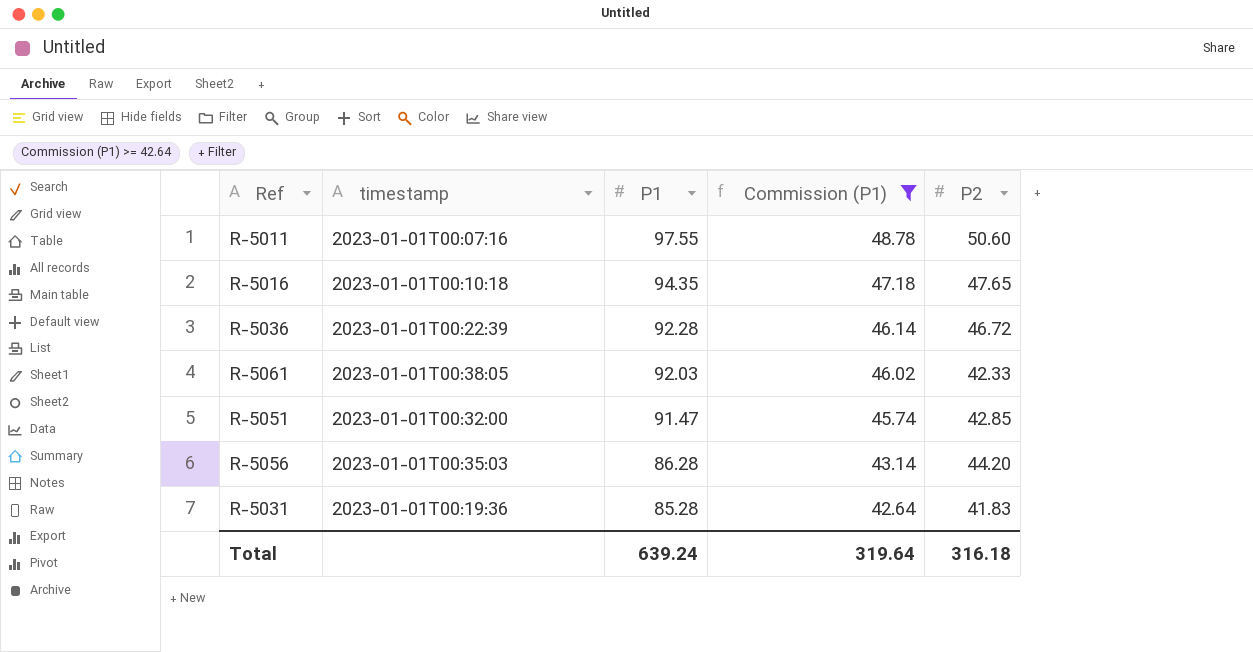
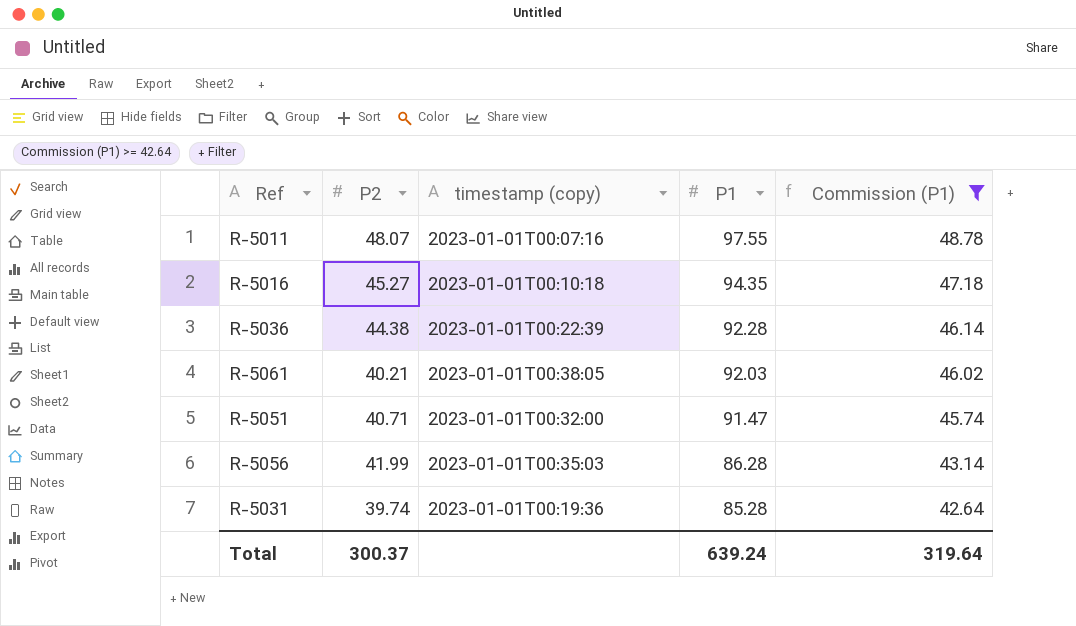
column P2 | position: 5 -> 2
column name: timestamp -> timestamp (copy)
R-5011 | P2: 50.60 -> 48.07
R-5016 | P2: 47.65 -> 45.27
R-5036 | P2: 46.72 -> 44.38
R-5061 | P2: 42.33 -> 40.21
R-5051 | P2: 42.85 -> 40.71
R-5056 | P2: 44.20 -> 41.99
R-5031 | P2: 41.83 -> 39.74
Total | P2: 316.18 -> 300.37

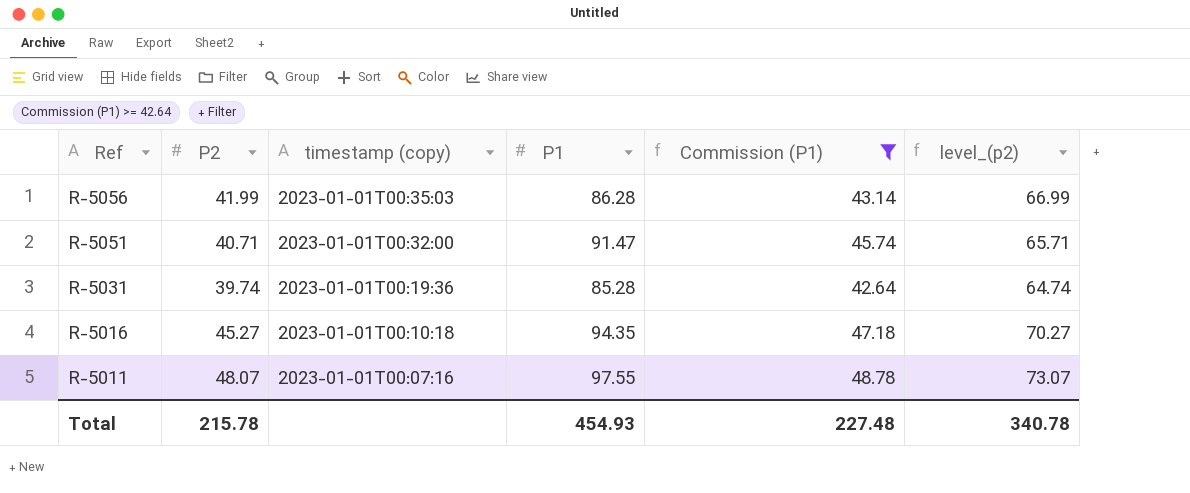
row order: P1 descending -> Ref descending
column level_(p2) | formula: none -> [P2] + 25
row R-5036: 44.38 | 2023-01-01T00:22:39 | 92.28 | 46.14 -> none
row R-5061: 40.21 | 2023-01-01T00:38:05 | 92.03 | 46.02 -> none
Total | P2: 300.37 -> 215.78
Total | P1: 639.24 -> 454.93
Total | Commission (P1): 319.64 -> 227.48

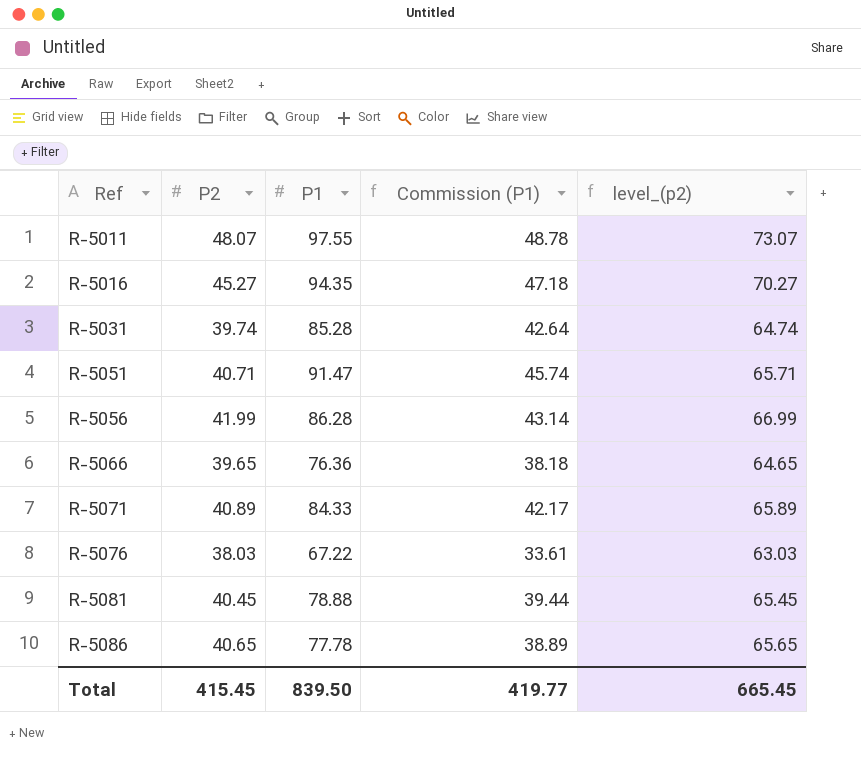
filter: Commission (P1) >= 42.64 -> none
row order: Ref descending -> Ref ascending
column timestamp (copy) | position: 3 -> none
Total | P2: 215.78 -> 415.45
Total | P1: 454.93 -> 839.50
Total | Commission (P1): 227.48 -> 419.77
Total | level_(p2): 340.78 -> 665.45

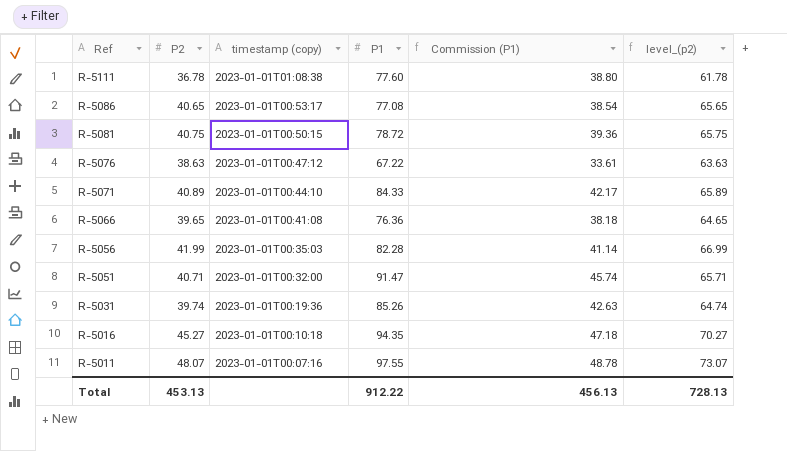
row order: Ref ascending -> Ref descending
column timestamp (copy) | position: none -> 3
row R-5111: none -> 36.78 | 2023-01-01T01:08:38 | 77.60 | 38.80 | 61.78
R-5086 | P1: 77.78 -> 77.08
R-5086 | Commission (P1): 38.89 -> 38.54
R-5081 | P2: 40.45 -> 40.75
R-5081 | P1: 78.88 -> 78.72
R-5081 | Commission (P1): 39.44 -> 39.36
R-5081 | level_(p2): 65.45 -> 65.75
R-5076 | P2: 38.03 -> 38.63
R-5076 | level_(p2): 63.03 -> 63.63
R-5056 | P1: 86.28 -> 82.28
R-5056 | Commission (P1): 43.14 -> 41.14
R-5031 | P1: 85.28 -> 85.26
R-5031 | Commission (P1): 42.64 -> 42.63
Total | P2: 415.45 -> 453.13
Total | P1: 839.50 -> 912.22
Total | Commission (P1): 419.77 -> 456.13
Total | level_(p2): 665.45 -> 728.13

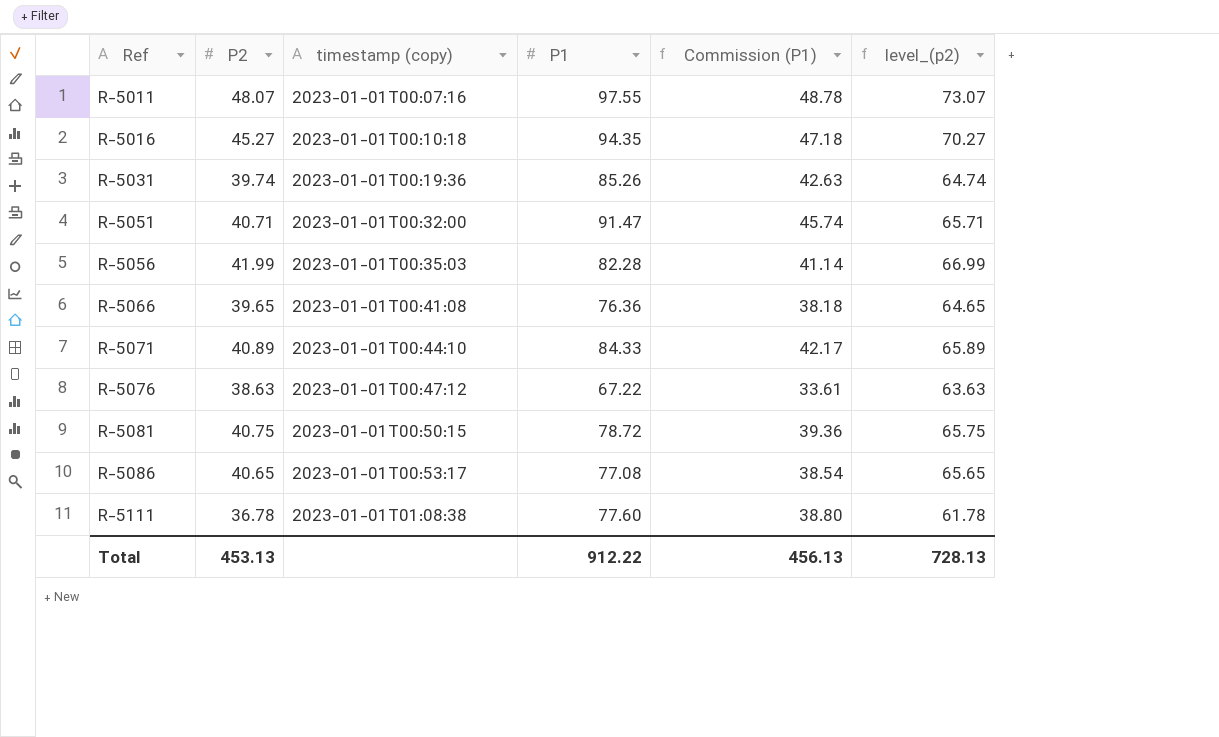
row order: Ref descending -> Ref ascending

